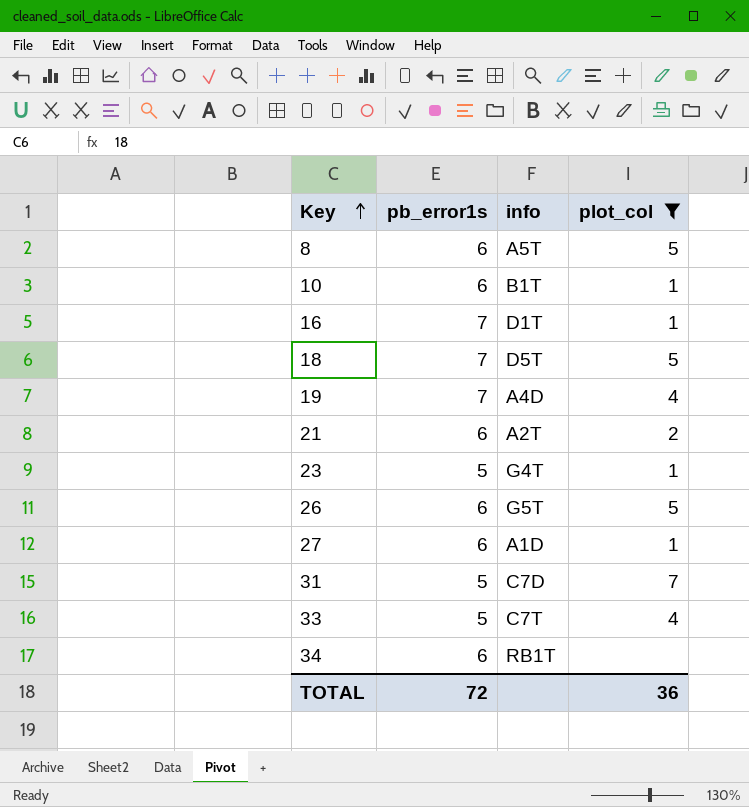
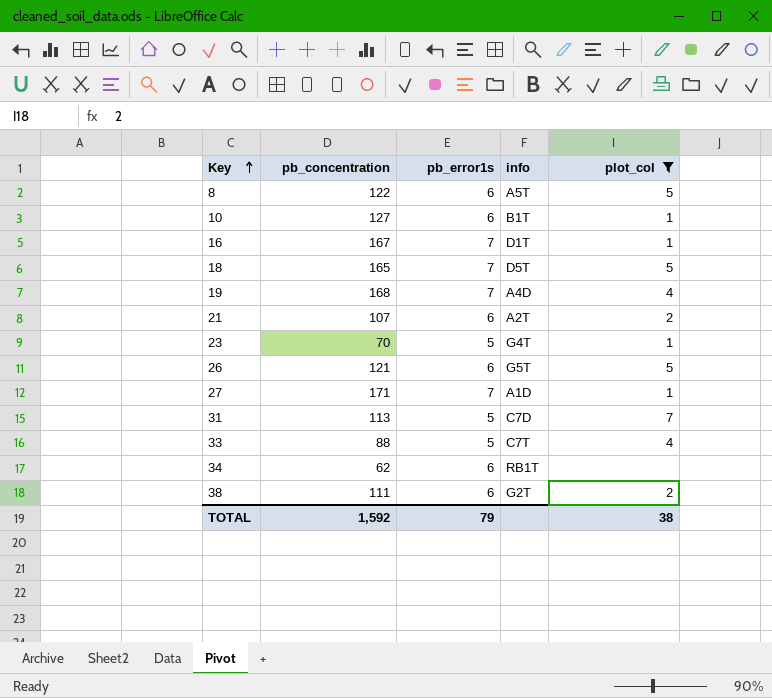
column pb_concentration | position: none -> 2
27 | pb_error1s: 6 -> 7
row 38: none -> 111 | 6 | G2T | 2
TOTAL | pb_error1s: 72 -> 79
TOTAL | plot_col: 36 -> 38

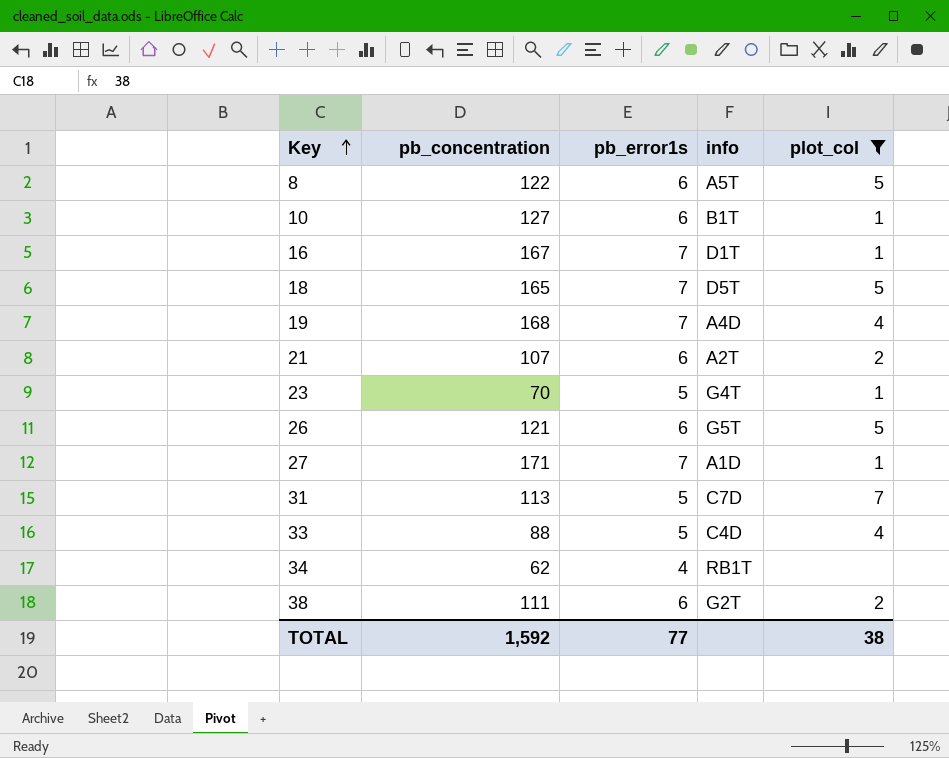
33 | info: C7T -> C4D
34 | pb_error1s: 6 -> 4
TOTAL | pb_error1s: 79 -> 77

